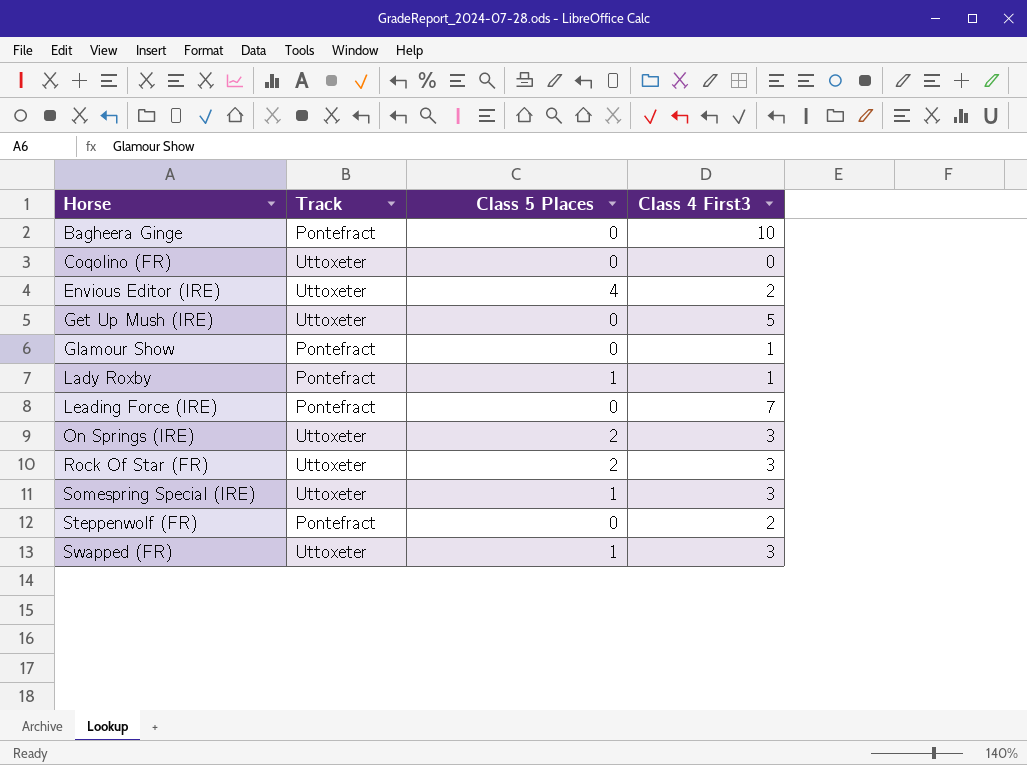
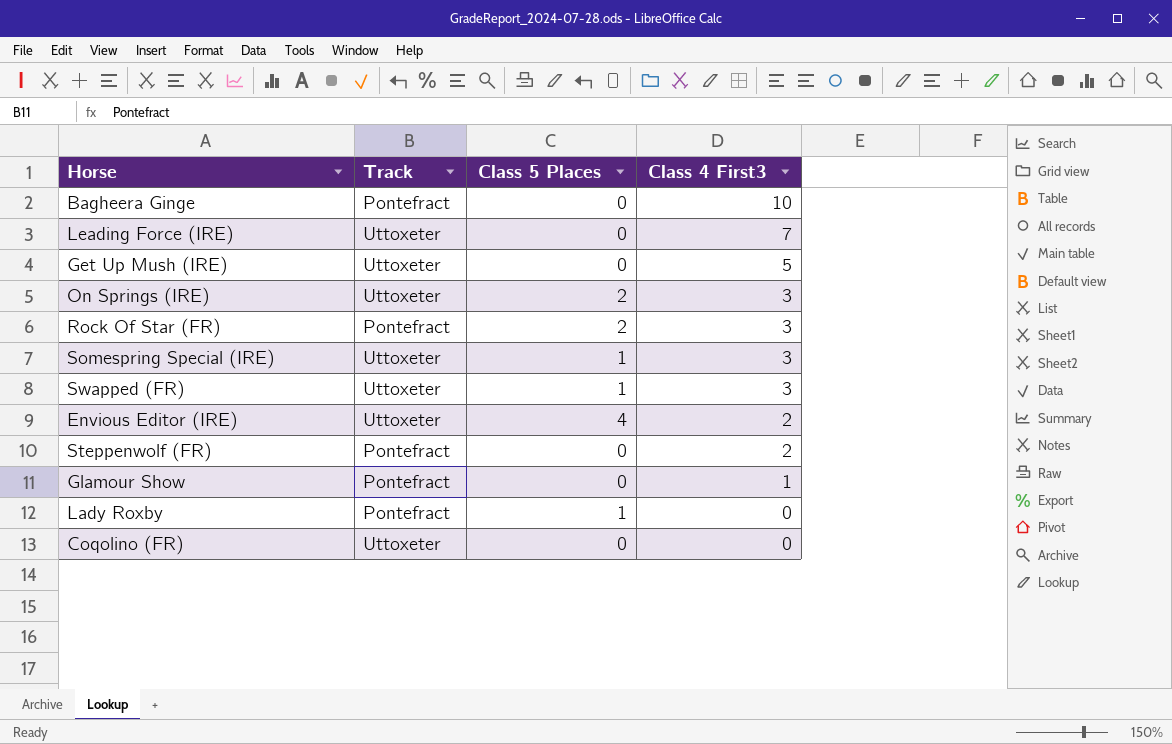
row order: Horse ascending -> Class 4 First3 descending
Leading Force (IRE) | Track: Pontefract -> Uttoxeter
Rock Of Star (FR) | Track: Uttoxeter -> Pontefract
Lady Roxby | Class 4 First3: 1 -> 0

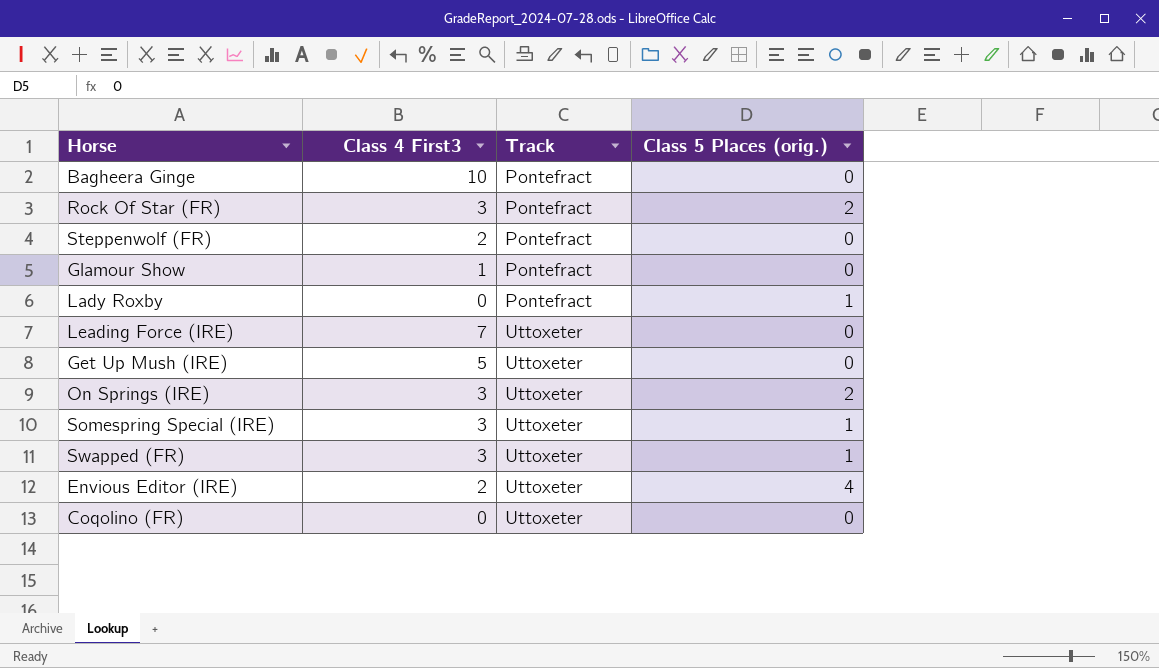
row order: Class 4 First3 descending -> Track ascending
column Class 4 First3 | position: 4 -> 2
column name: Class 5 Places -> Class 5 Places (orig.)

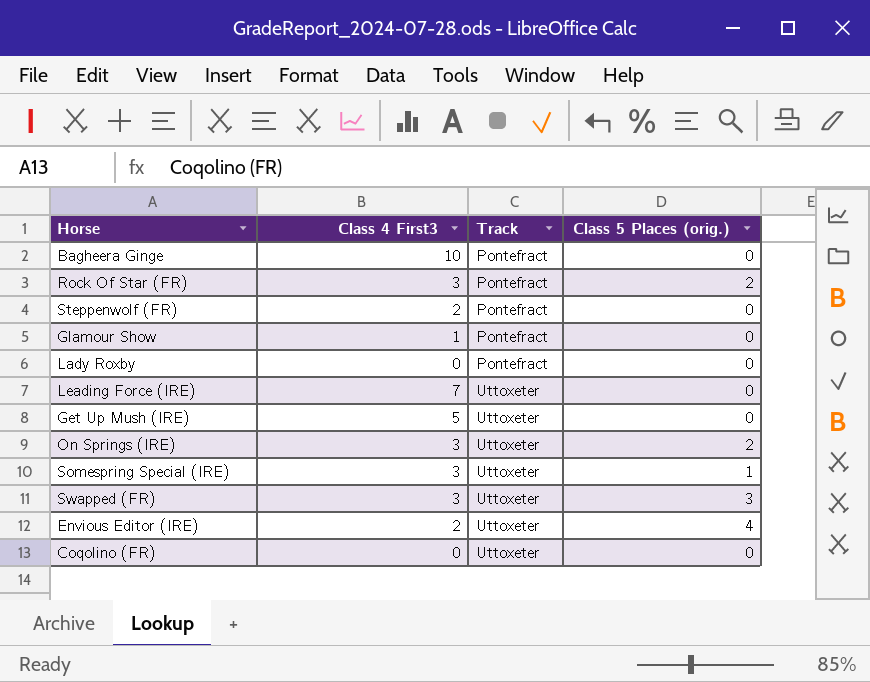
Lady Roxby | Class 5 Places (orig.): 1 -> 0
Swapped (FR) | Class 5 Places (orig.): 1 -> 3

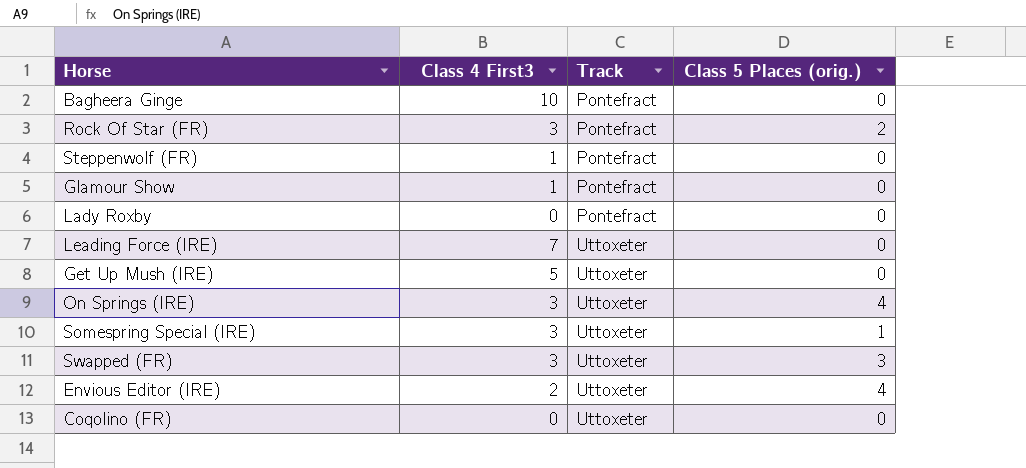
Steppenwolf (FR) | Class 4 First3: 2 -> 1
On Springs (IRE) | Class 5 Places (orig.): 2 -> 4

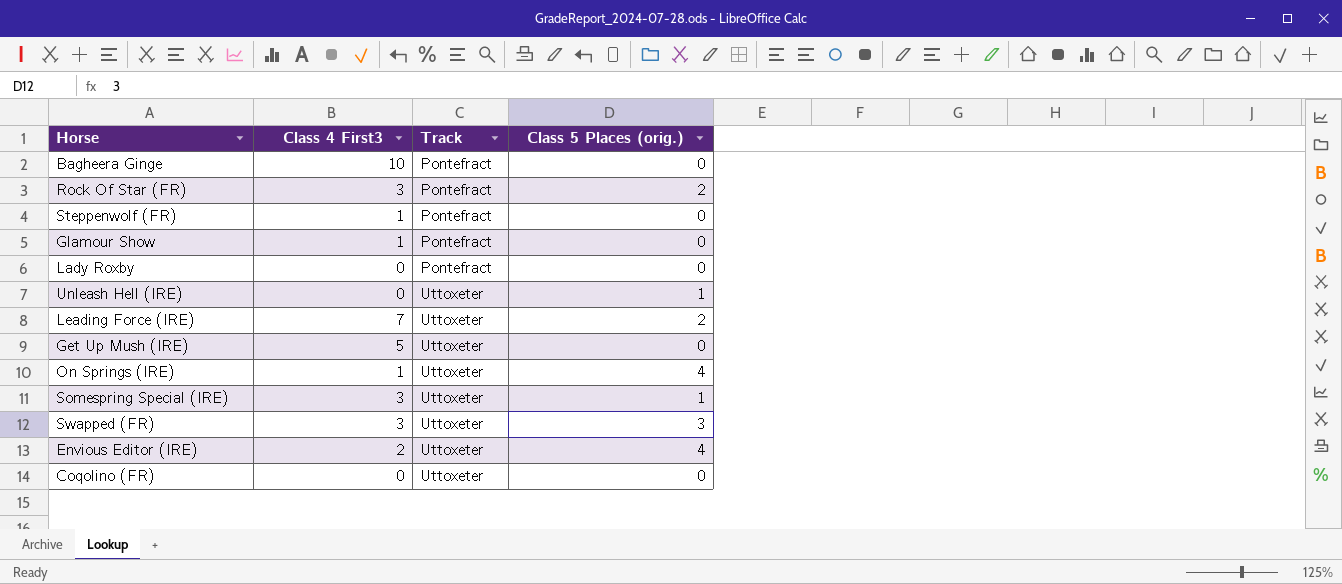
row Unleash Hell (IRE): none -> 0 | Uttoxeter | 1
Leading Force (IRE) | Class 5 Places (orig.): 0 -> 2
On Springs (IRE) | Class 4 First3: 3 -> 1

